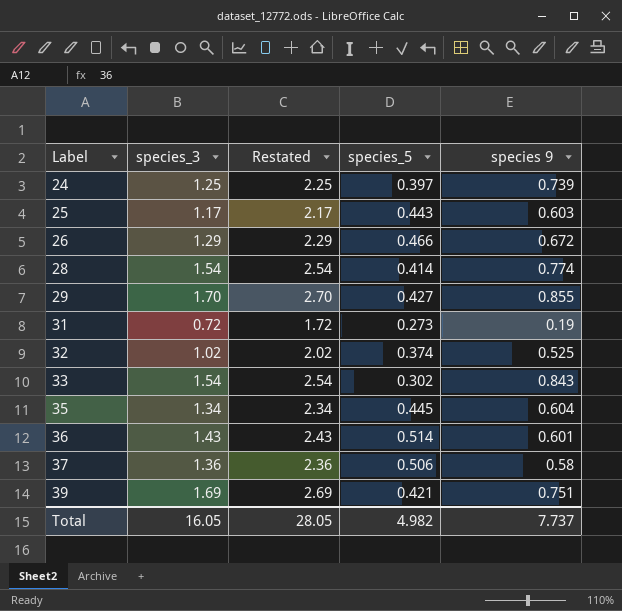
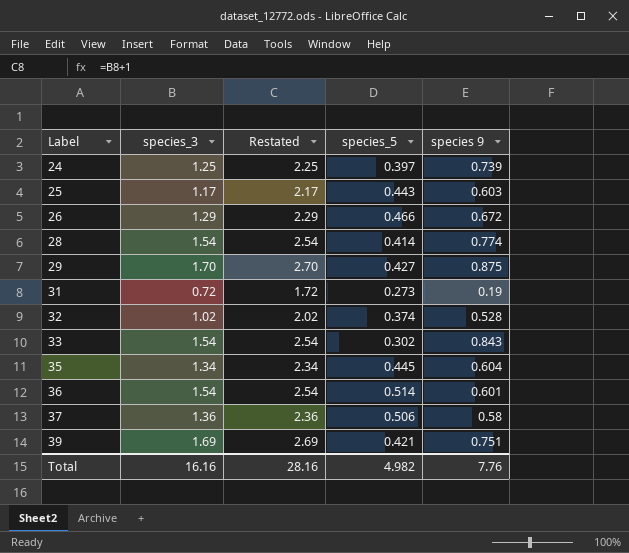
29 | species 9: 0.855 -> 0.875
32 | species 9: 0.525 -> 0.528
36 | species_3: 1.43 -> 1.54
36 | Restated: 2.43 -> 2.54
Total | species_3: 16.05 -> 16.16
Total | Restated: 28.05 -> 28.16
Total | species 9: 7.737 -> 7.76

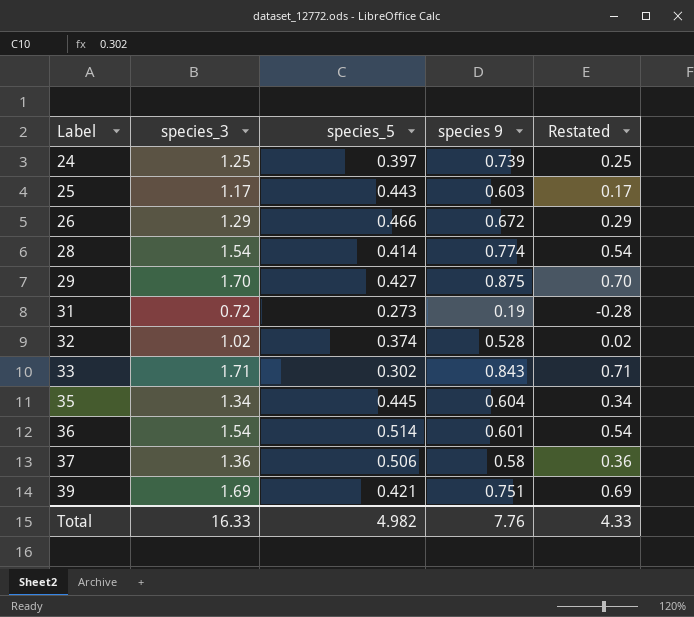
column Restated | formula: [species_3] + 1 -> [species_3] - 1
column Restated | position: 3 -> 5
33 | species_3: 1.54 -> 1.71
Total | species_3: 16.16 -> 16.33
Total | Restated: 28.16 -> 4.33

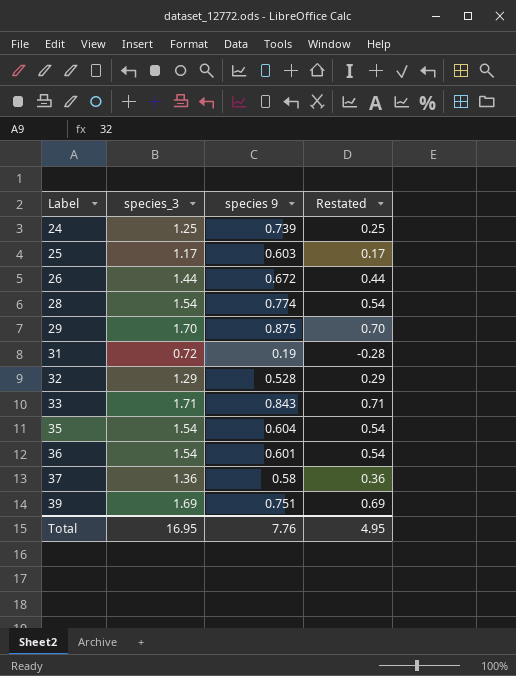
column species_5 | position: 3 -> none
26 | species_3: 1.29 -> 1.44
26 | Restated: 0.29 -> 0.44
32 | species_3: 1.02 -> 1.29
32 | Restated: 0.02 -> 0.29
35 | species_3: 1.34 -> 1.54
35 | Restated: 0.34 -> 0.54
Total | species_3: 16.33 -> 16.95
Total | Restated: 4.33 -> 4.95

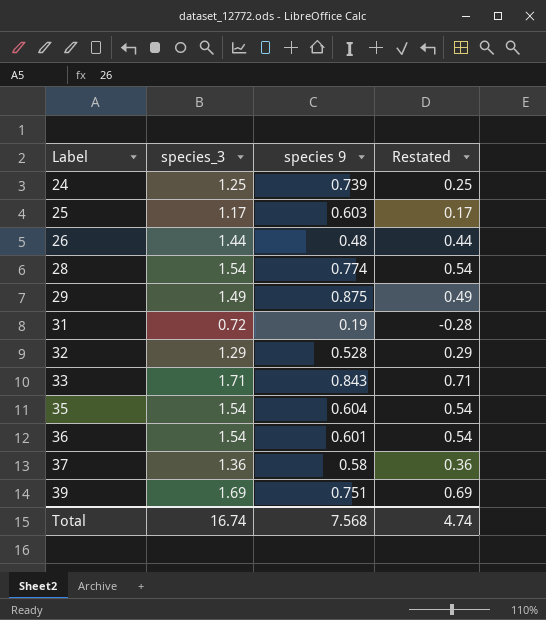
26 | species 9: 0.672 -> 0.48
29 | species_3: 1.70 -> 1.49
29 | Restated: 0.70 -> 0.49
Total | species_3: 16.95 -> 16.74
Total | species 9: 7.76 -> 7.568
Total | Restated: 4.95 -> 4.74

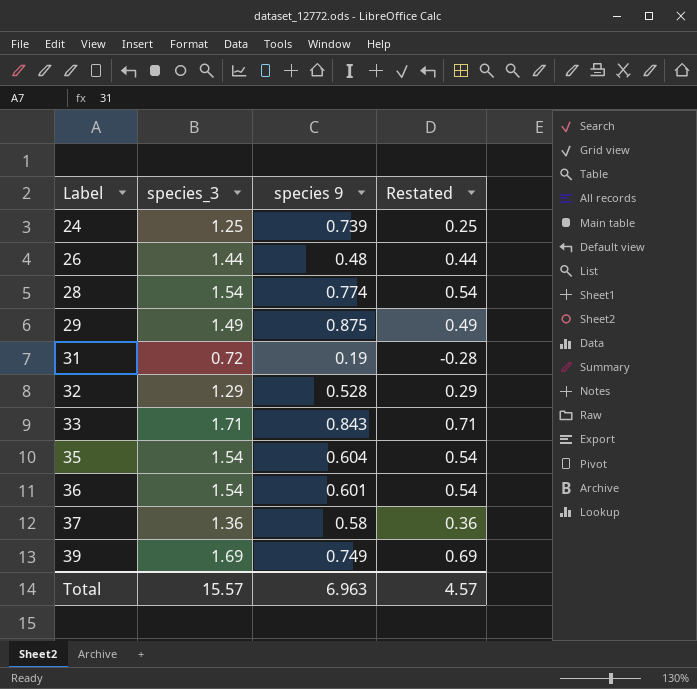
row 25: 1.17 | 0.603 | 0.17 -> none
39 | species 9: 0.751 -> 0.749
Total | species_3: 16.74 -> 15.57
Total | species 9: 7.568 -> 6.963
Total | Restated: 4.74 -> 4.57

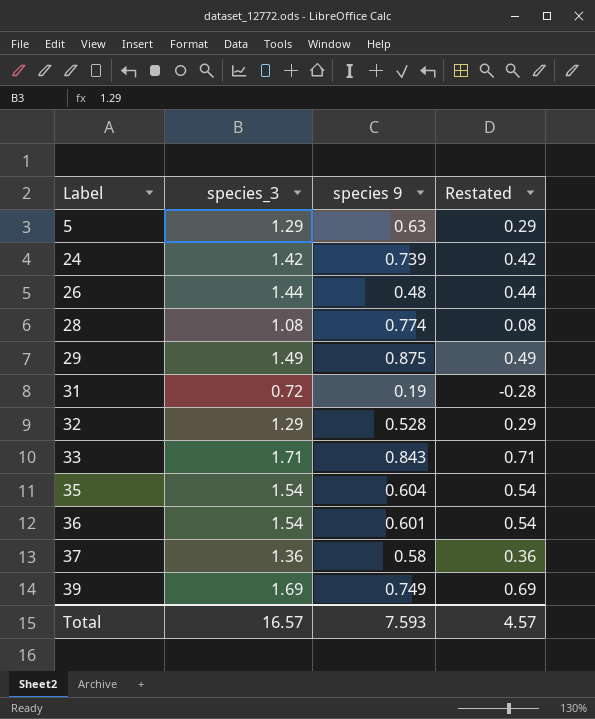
row 5: none -> 1.29 | 0.63 | 0.29
24 | species_3: 1.25 -> 1.42
24 | Restated: 0.25 -> 0.42
28 | species_3: 1.54 -> 1.08
28 | Restated: 0.54 -> 0.08
Total | species_3: 15.57 -> 16.57
Total | species 9: 6.963 -> 7.593

